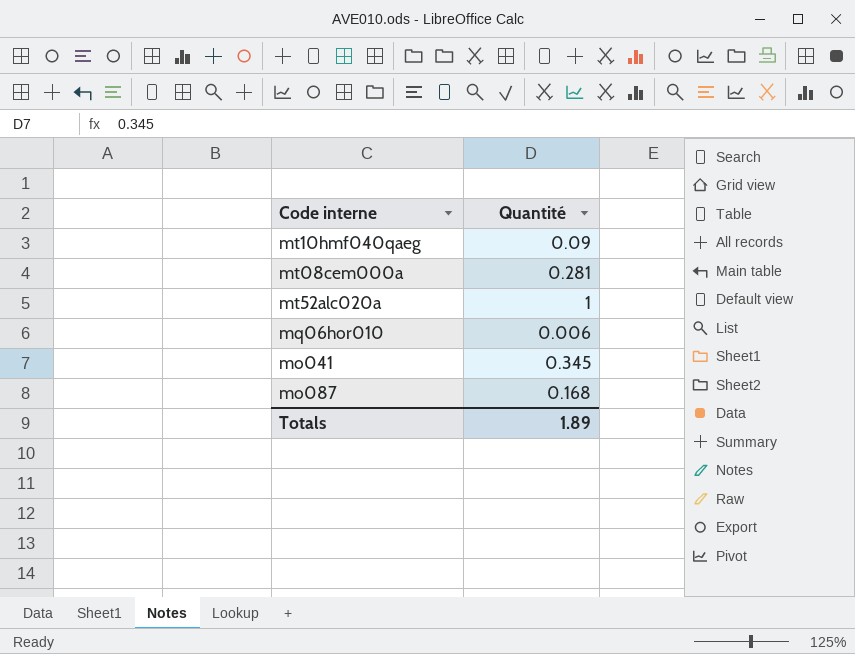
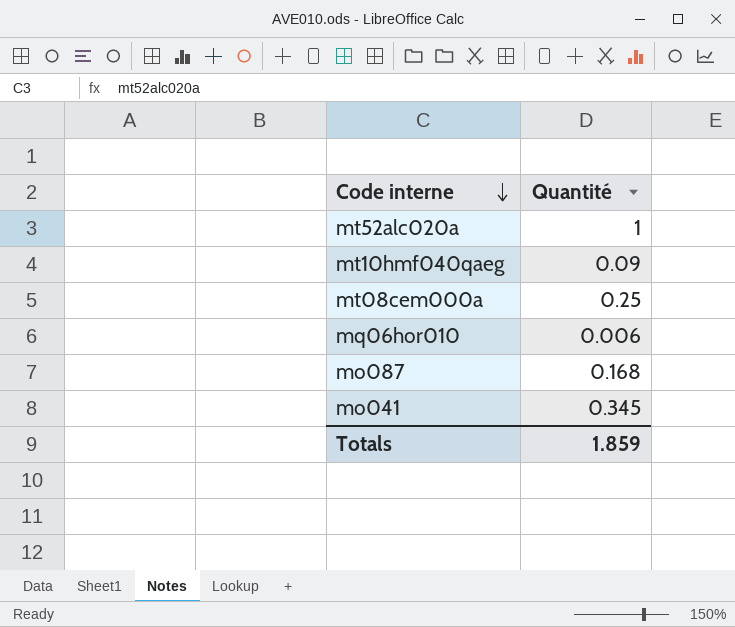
row order: none -> Code interne descending
mt08cem000a | Quantité: 0.281 -> 0.25
Totals | Quantité: 1.89 -> 1.859

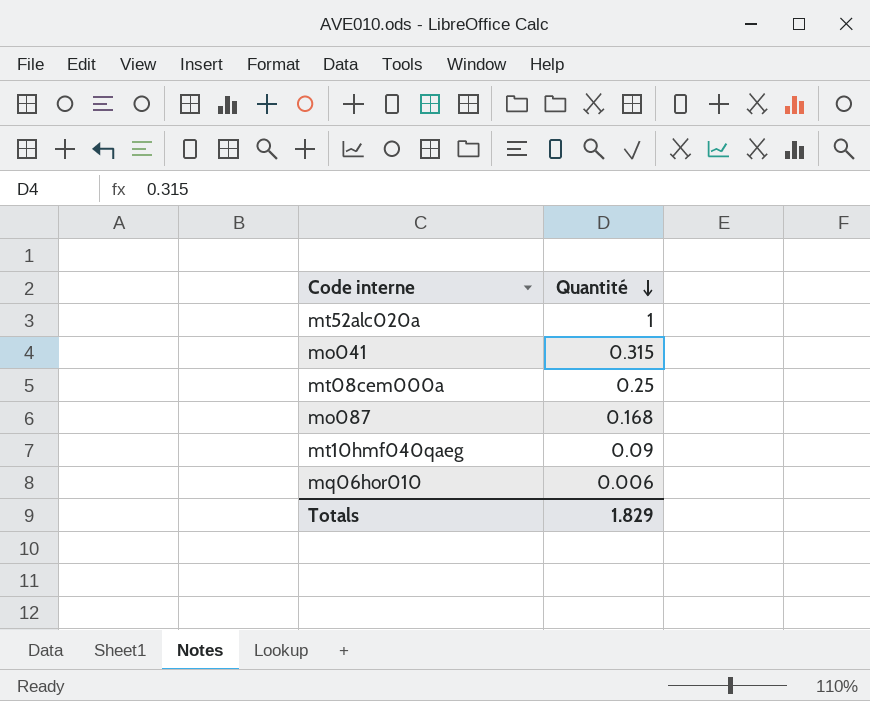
row order: Code interne descending -> Quantité descending
mo041 | Quantité: 0.345 -> 0.315
Totals | Quantité: 1.859 -> 1.829

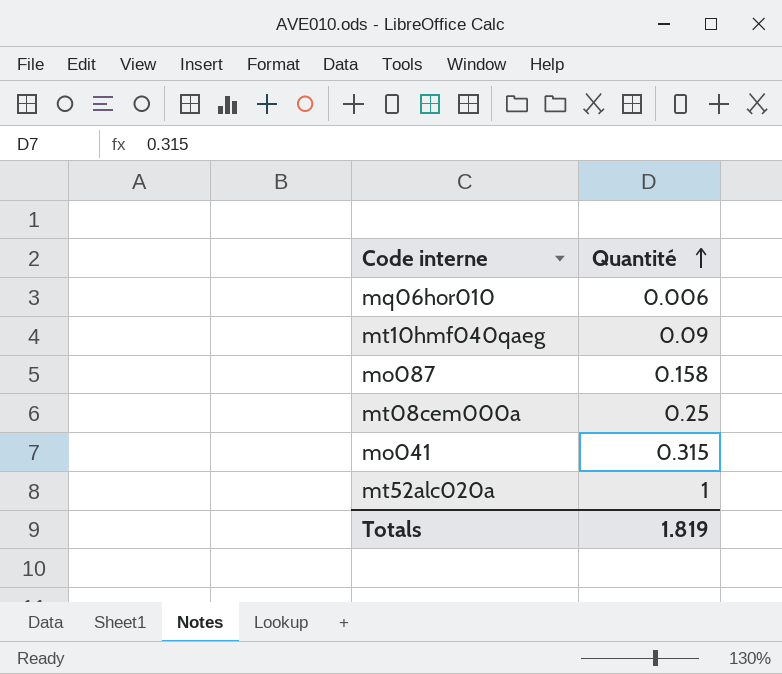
row order: Quantité descending -> Quantité ascending
mo087 | Quantité: 0.168 -> 0.158
Totals | Quantité: 1.829 -> 1.819

